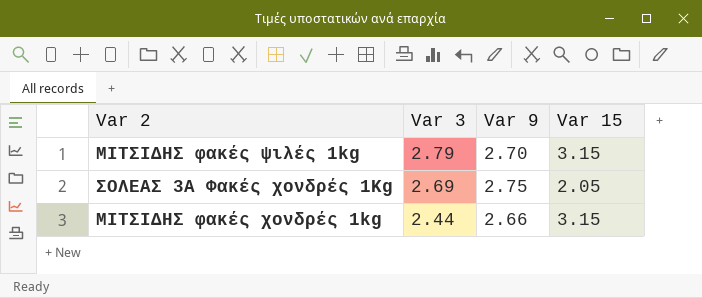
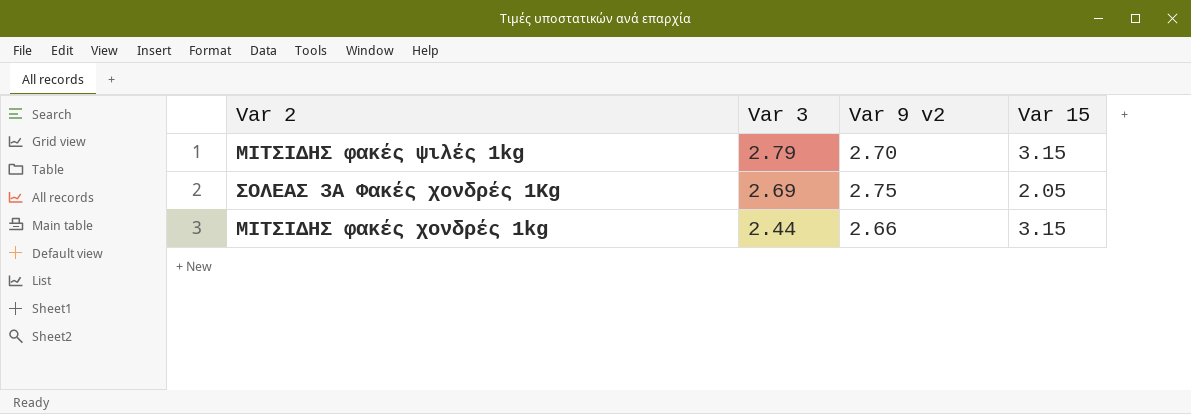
column name: Var 9 -> Var 9 v2

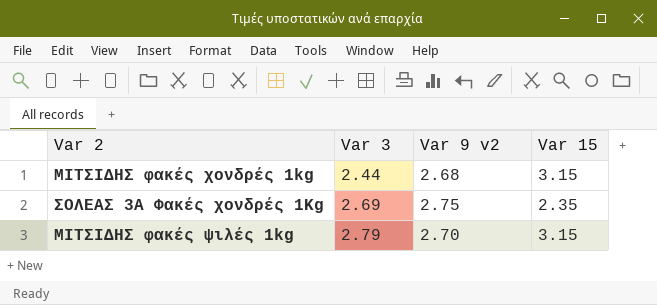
row order: Var 3 descending -> Var 3 ascending
ΜΙΤΣΙΔΗΣ φακές χονδρές 1kg | Var 9 v2: 2.66 -> 2.68
ΣΟΛΕΑΣ 3Α Φακές χονδρές 1Kg | Var 15: 2.05 -> 2.35

